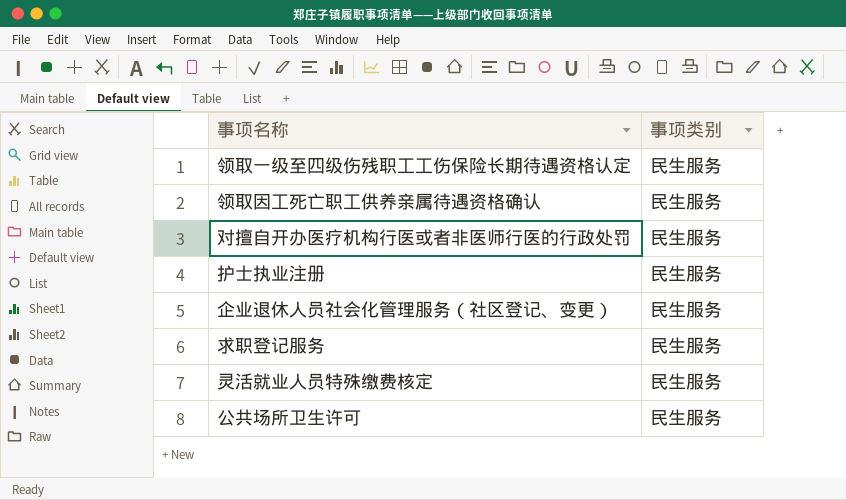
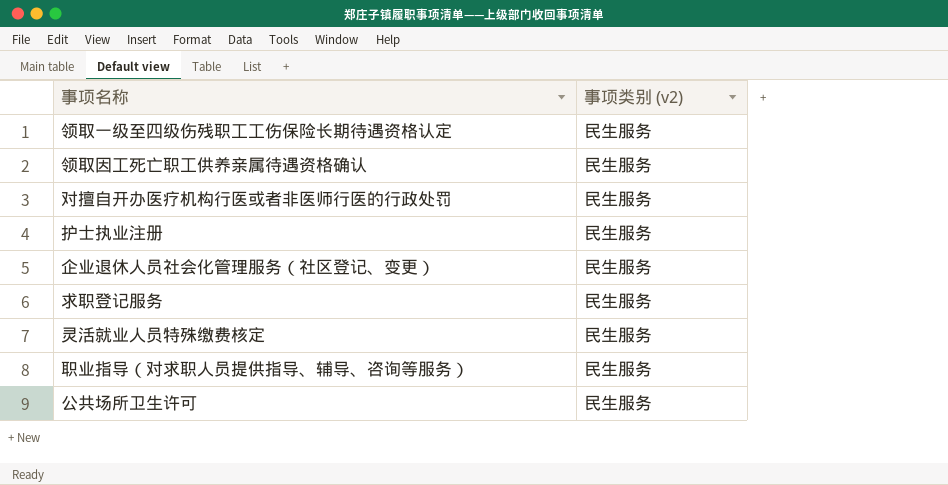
column name: 事项类别 -> 事项类别 (v2)
row 职业指导（对求职人员提供指导、辅导、咨询等服务）: none -> 民生服务

